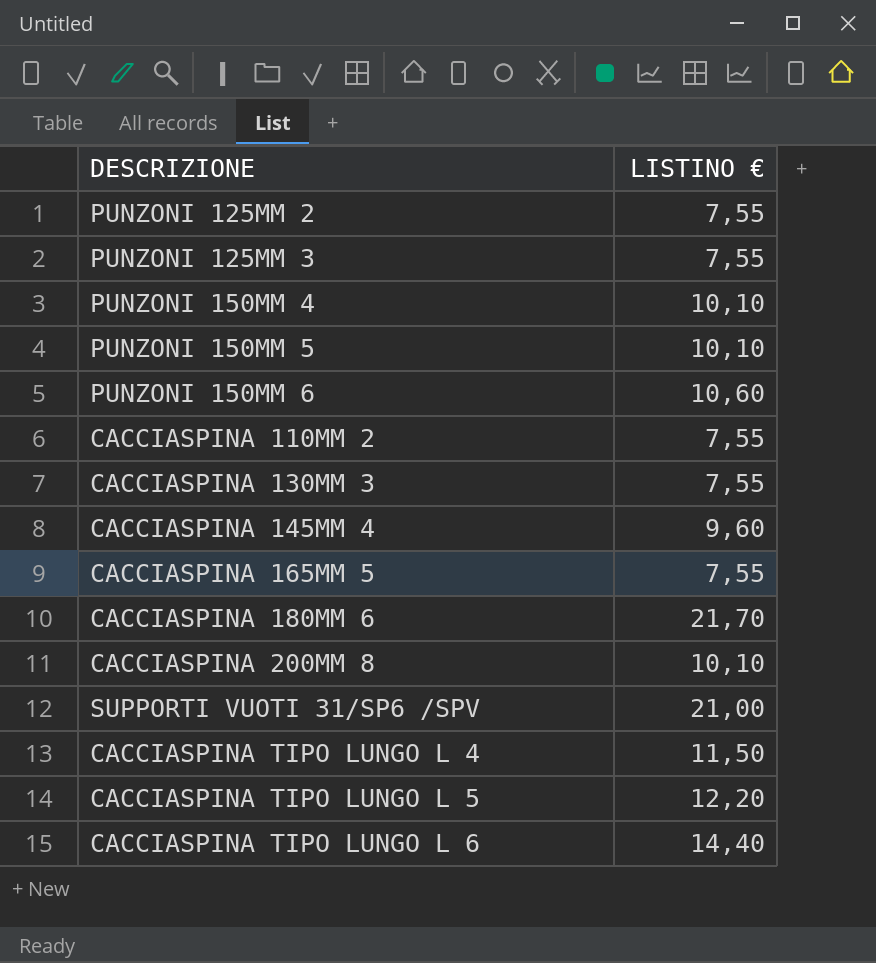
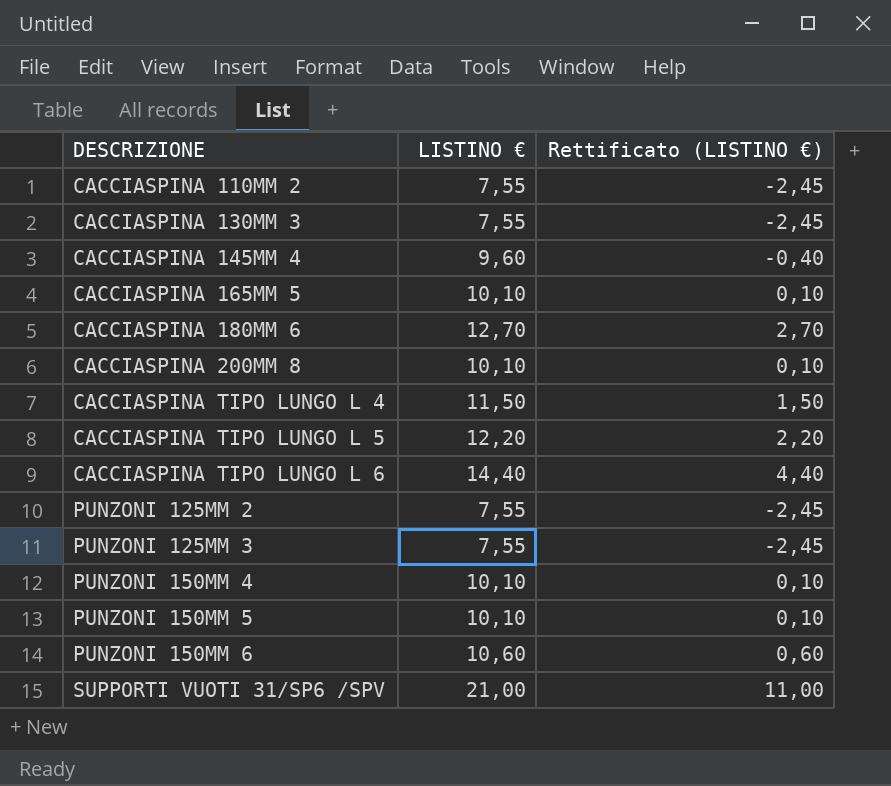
row order: none -> DESCRIZIONE ascending
column Rettificato (LISTINO €) | formula: none -> [LISTINO €] - 10
CACCIASPINA 165MM 5 | LISTINO €: 7,55 -> 10,10
CACCIASPINA 180MM 6 | LISTINO €: 21,70 -> 12,70

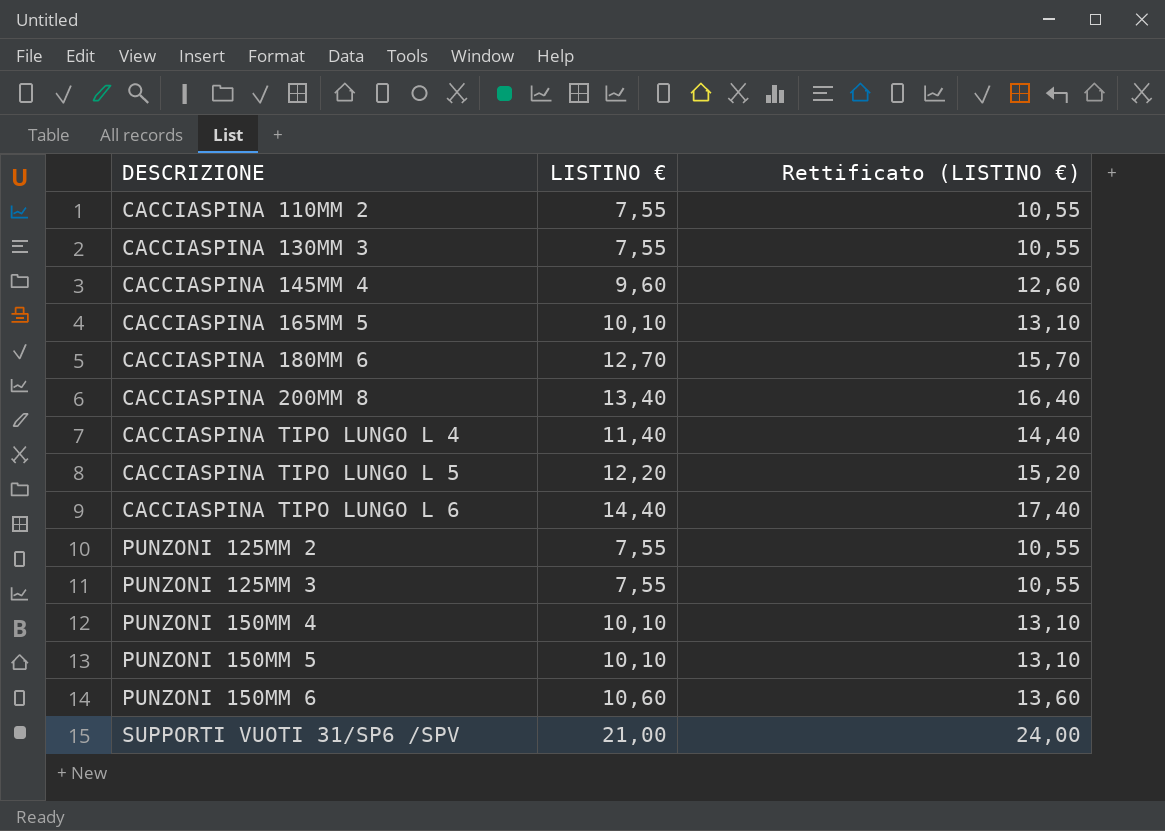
column Rettificato (LISTINO €) | formula: [LISTINO €] - 10 -> [LISTINO €] + 3
CACCIASPINA 200MM 8 | LISTINO €: 10,10 -> 13,40
CACCIASPINA TIPO LUNGO L 4 | LISTINO €: 11,50 -> 11,40

